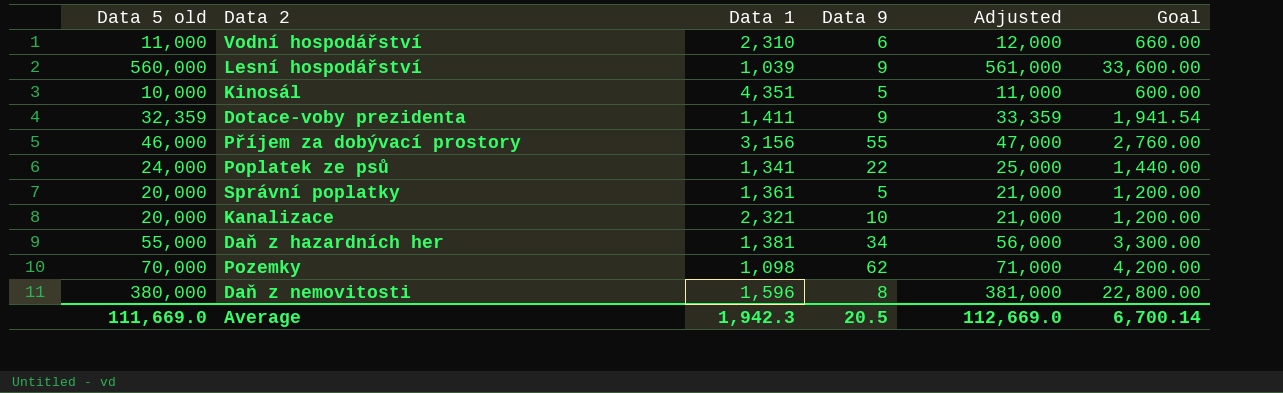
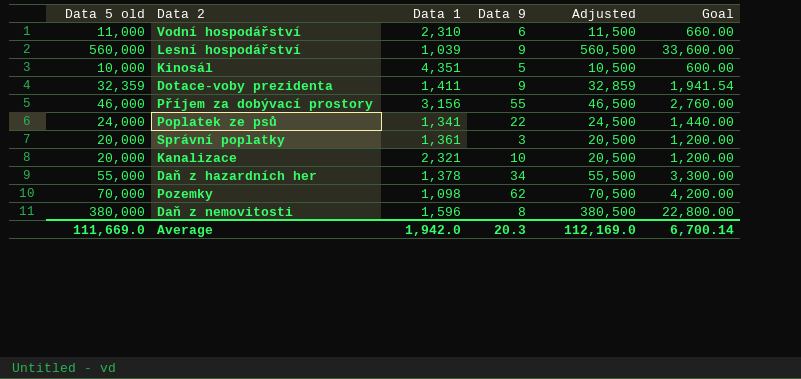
column Adjusted | formula: [Data 5 old] + 1000 -> [Data 5 old] + 500
Správní poplatky | Data 9: 5 -> 3
Daň z hazardních her | Data 1: 1,381 -> 1,378
Average | Data 1: 1,942.3 -> 1,942.0
Average | Data 9: 20.5 -> 20.3
Average | Adjusted: 112,669.0 -> 112,169.0

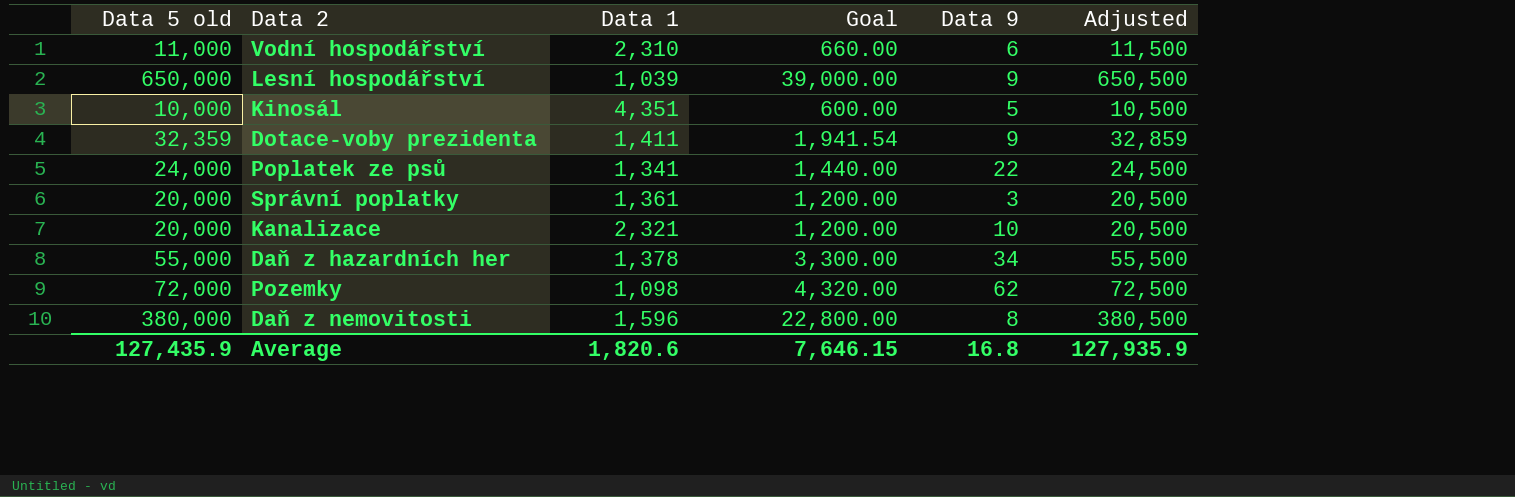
column Goal | position: 6 -> 4
row Příjem za dobývací prostory: 46,000 | 3,156 | 55 | 46,500 | 2,760.00 -> none
Lesní hospodářství | Data 5 old: 560,000 -> 650,000
Lesní hospodářství | Goal: 33,600.00 -> 39,000.00
Lesní hospodářství | Adjusted: 560,500 -> 650,500
Pozemky | Data 5 old: 70,000 -> 72,000
Pozemky | Goal: 4,200.00 -> 4,320.00
Pozemky | Adjusted: 70,500 -> 72,500
Average | Data 5 old: 111,669.0 -> 127,435.9
Average | Data 1: 1,942.0 -> 1,820.6
Average | Goal: 6,700.14 -> 7,646.15
Average | Data 9: 20.3 -> 16.8
Average | Adjusted: 112,169.0 -> 127,935.9

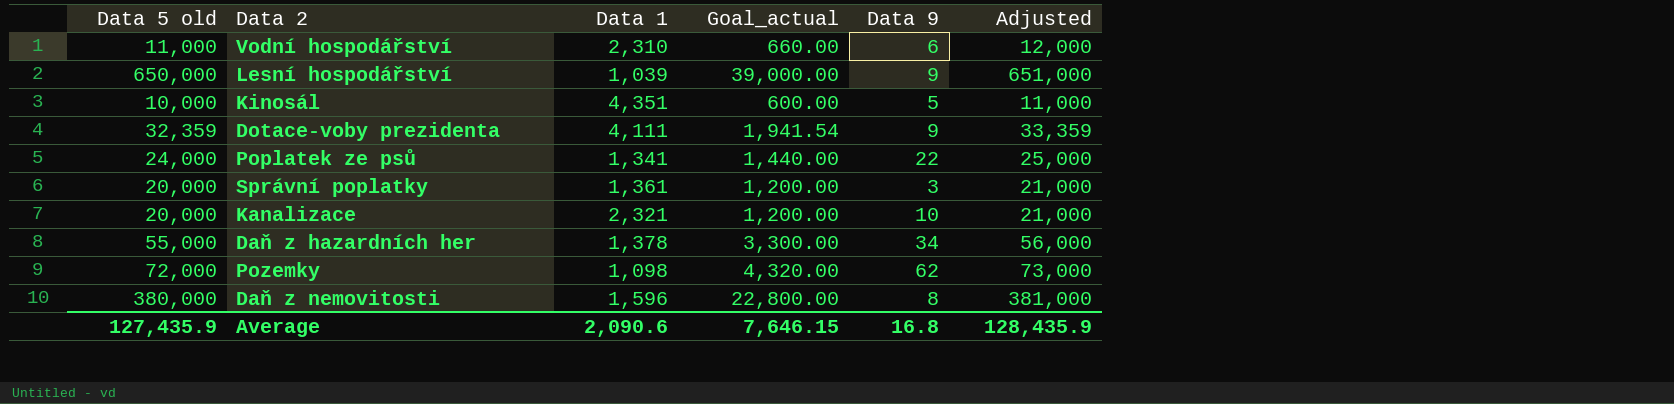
column name: Goal -> Goal_actual
column Adjusted | formula: [Data 5 old] + 500 -> [Data 5 old] + 1000
Dotace-voby prezidenta | Data 1: 1,411 -> 4,111
Average | Data 1: 1,820.6 -> 2,090.6
Average | Adjusted: 127,935.9 -> 128,435.9

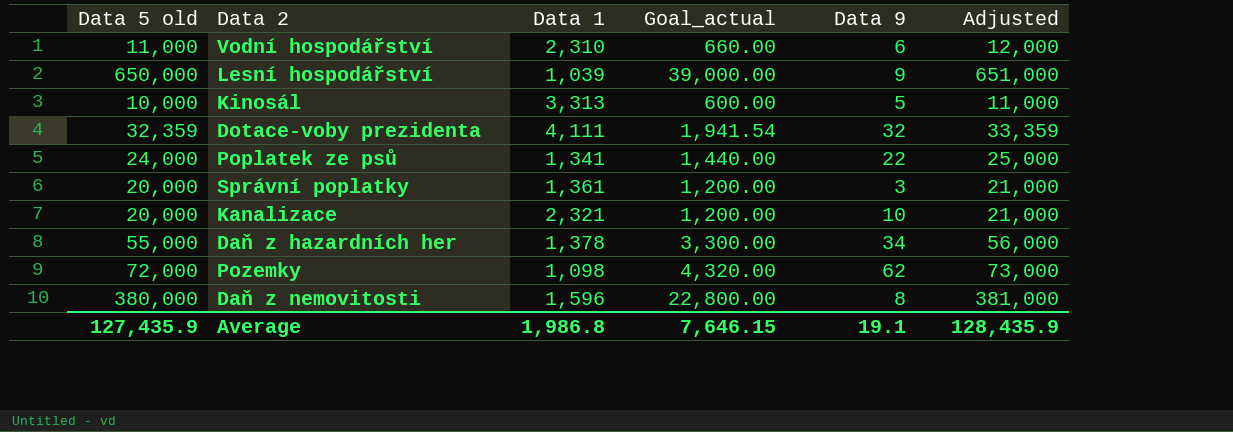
Kinosál | Data 1: 4,351 -> 3,313
Dotace-voby prezidenta | Data 9: 9 -> 32
Average | Data 1: 2,090.6 -> 1,986.8
Average | Data 9: 16.8 -> 19.1

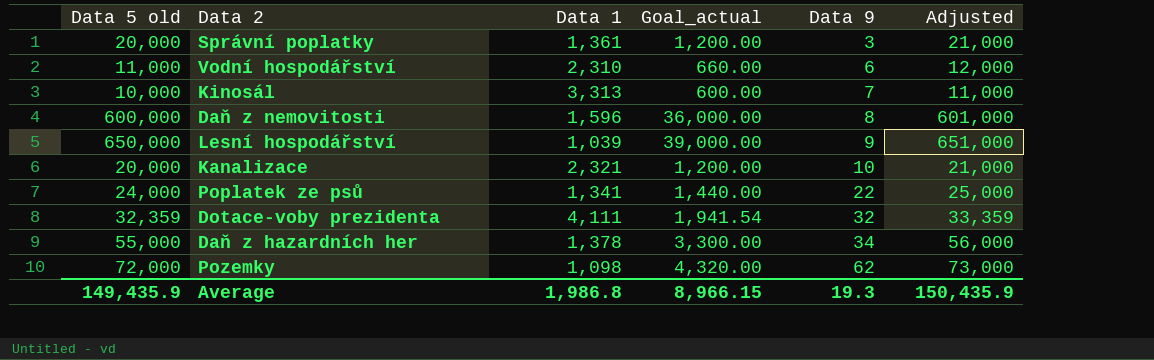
row order: none -> Data 9 ascending
Kinosál | Data 9: 5 -> 7
Daň z nemovitosti | Data 5 old: 380,000 -> 600,000
Daň z nemovitosti | Goal_actual: 22,800.00 -> 36,000.00
Daň z nemovitosti | Adjusted: 381,000 -> 601,000
Average | Data 5 old: 127,435.9 -> 149,435.9
Average | Goal_actual: 7,646.15 -> 8,966.15
Average | Data 9: 19.1 -> 19.3
Average | Adjusted: 128,435.9 -> 150,435.9

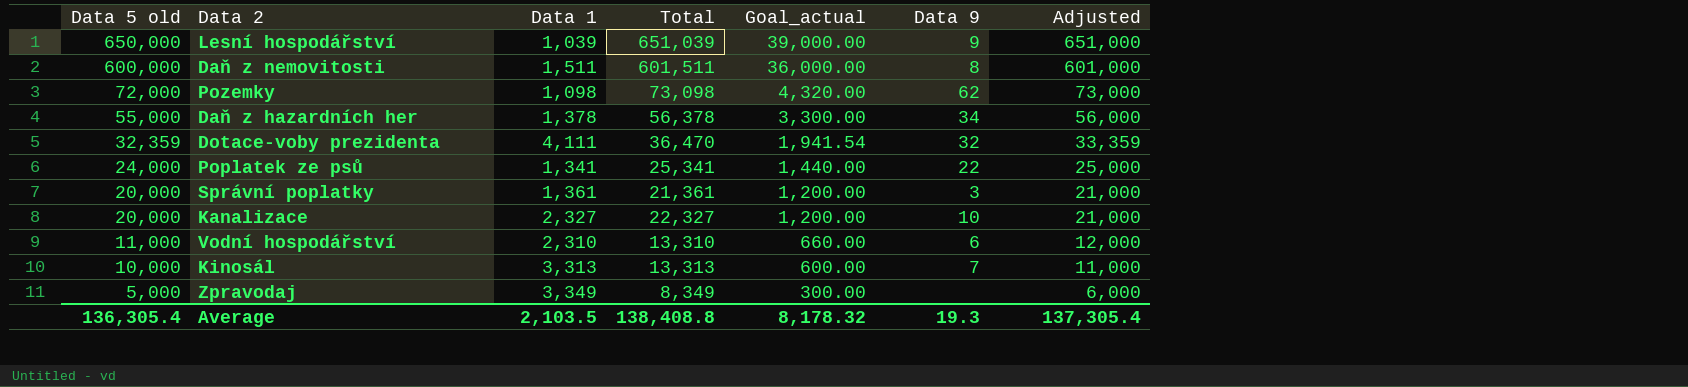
row order: Data 9 ascending -> Data 5 old descending
column Total | formula: none -> [Data 5 old] + [Data 1]
Daň z nemovitosti | Data 1: 1,596 -> 1,511
Kanalizace | Data 1: 2,321 -> 2,327
row Zpravodaj: none -> 5,000 | 3,349 | 8,349 | 300.00 | none | 6,000
Average | Data 5 old: 149,435.9 -> 136,305.4
Average | Data 1: 1,986.8 -> 2,103.5
Average | Goal_actual: 8,966.15 -> 8,178.32
Average | Adjusted: 150,435.9 -> 137,305.4

